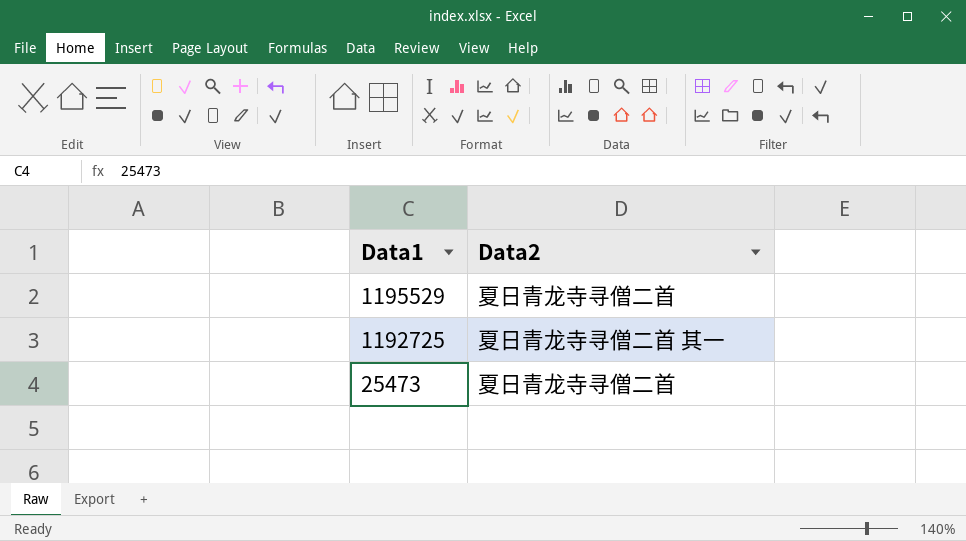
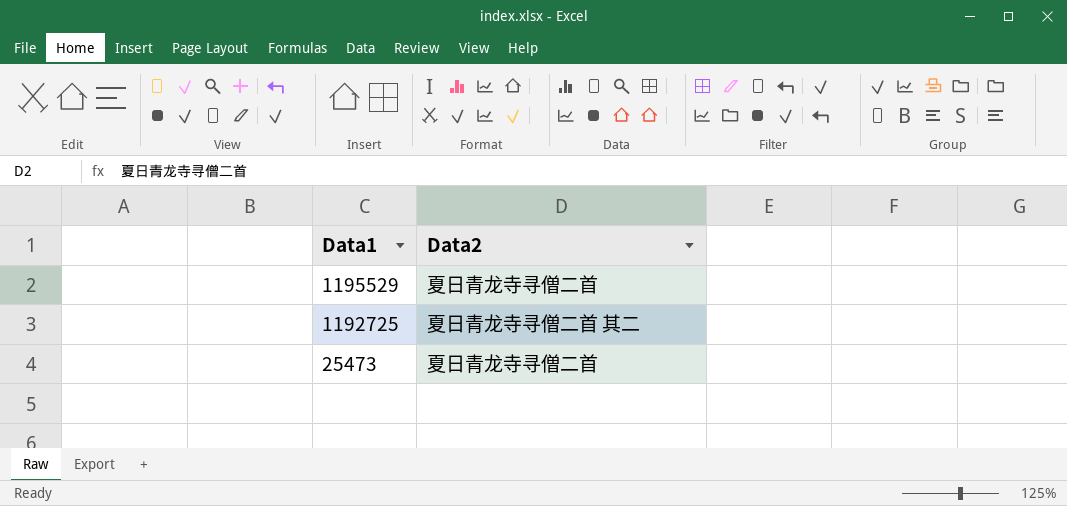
1192725 | Data2: 夏日青龙寺寻僧二首 其一 -> 夏日青龙寺寻僧二首 其二

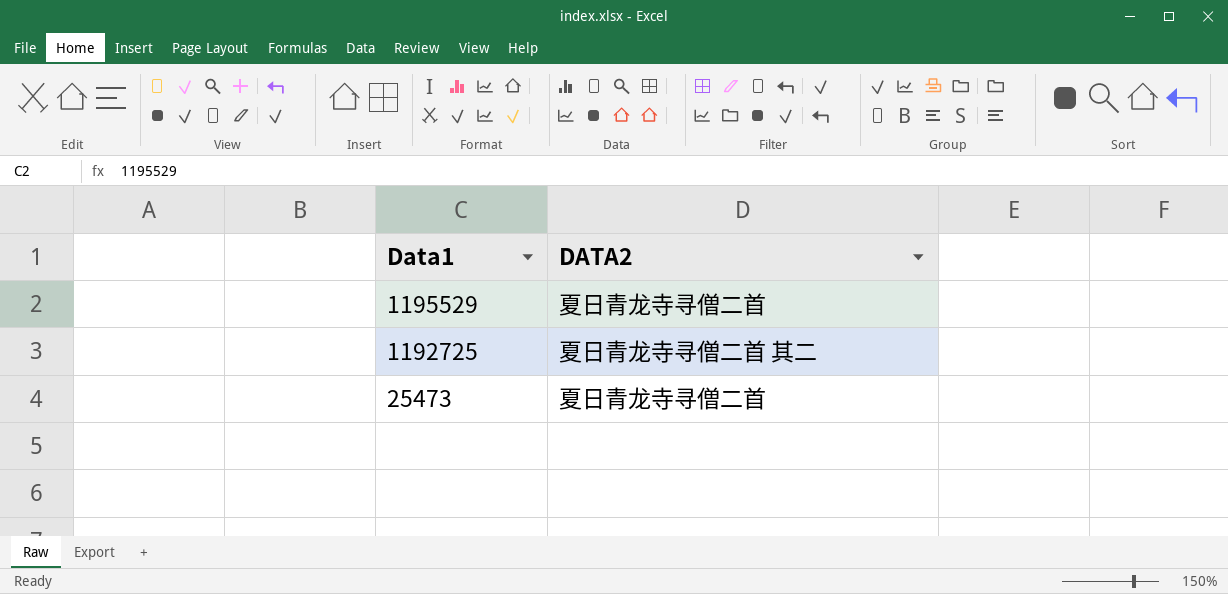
column name: Data2 -> DATA2

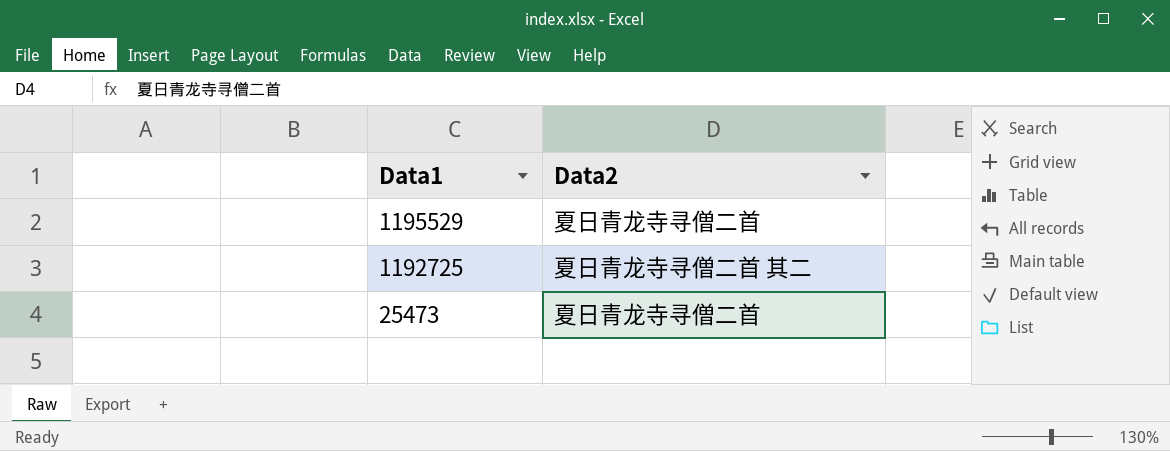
column name: DATA2 -> Data2

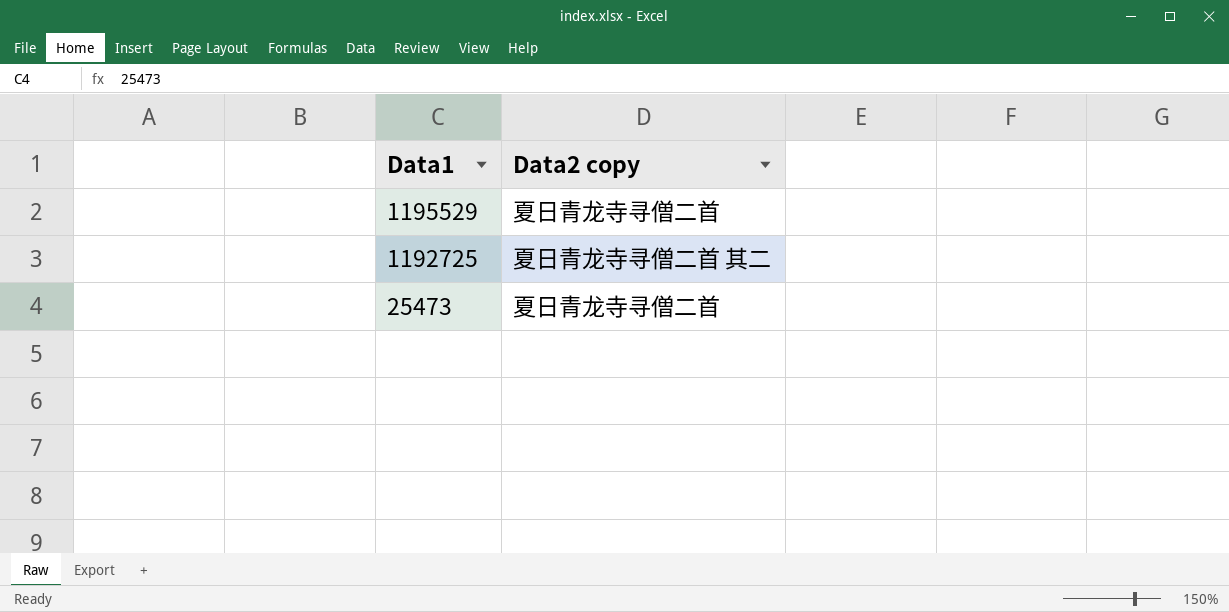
column name: Data2 -> Data2 copy

